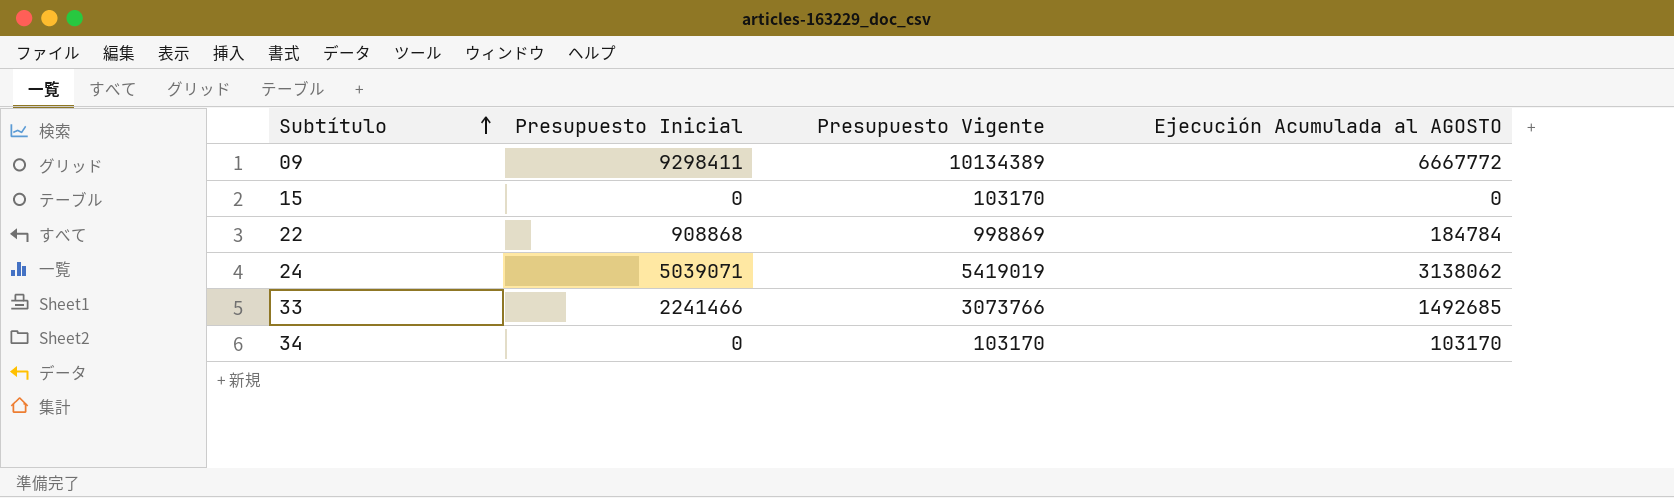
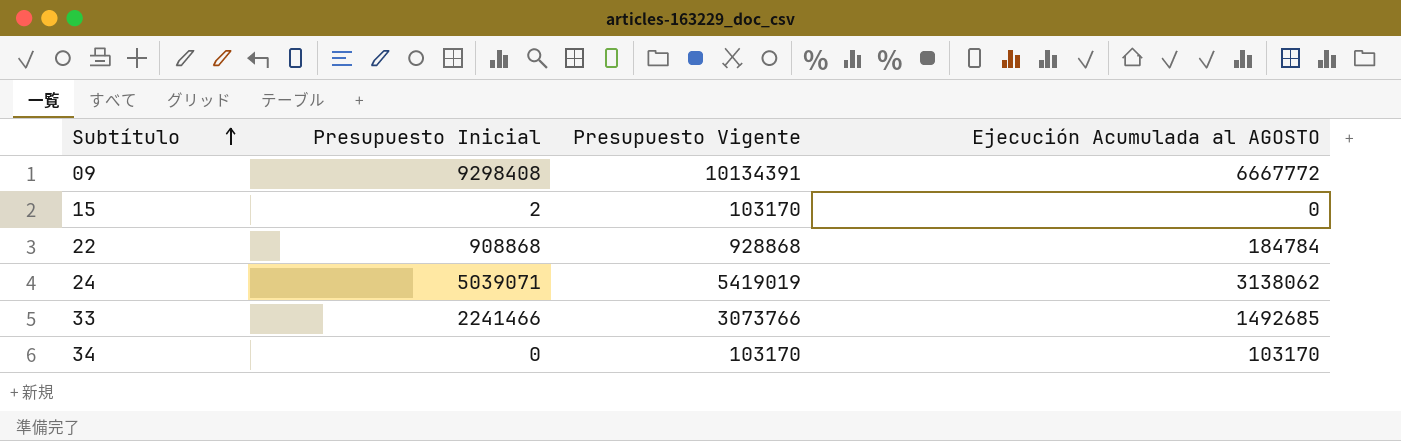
09 | Presupuesto Inicial: 9298411 -> 9298408
09 | Presupuesto Vigente: 10134389 -> 10134391
15 | Presupuesto Inicial: 0 -> 2
22 | Presupuesto Vigente: 998869 -> 928868

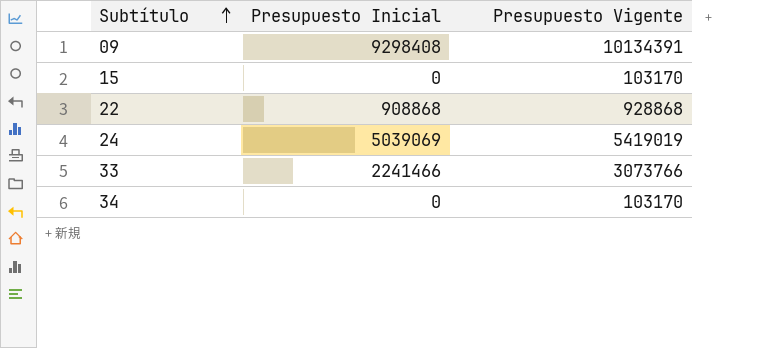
column Ejecución Acumulada al AGOSTO | position: 4 -> none
15 | Presupuesto Inicial: 2 -> 0
24 | Presupuesto Inicial: 5039071 -> 5039069

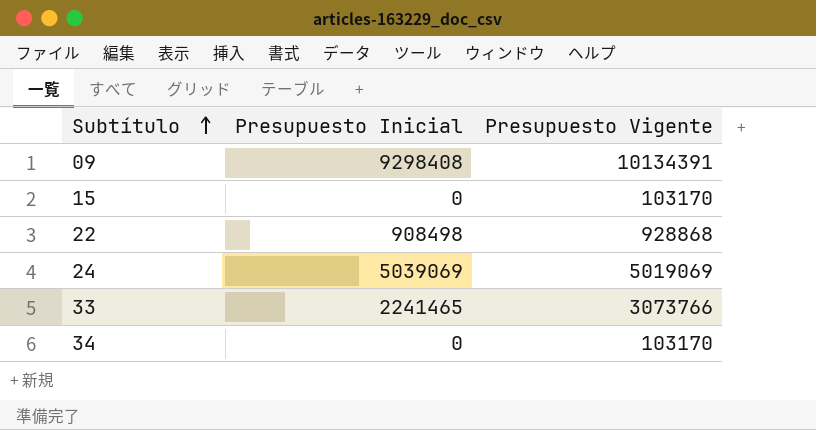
22 | Presupuesto Inicial: 908868 -> 908498
24 | Presupuesto Vigente: 5419019 -> 5019069
33 | Presupuesto Inicial: 2241466 -> 2241465

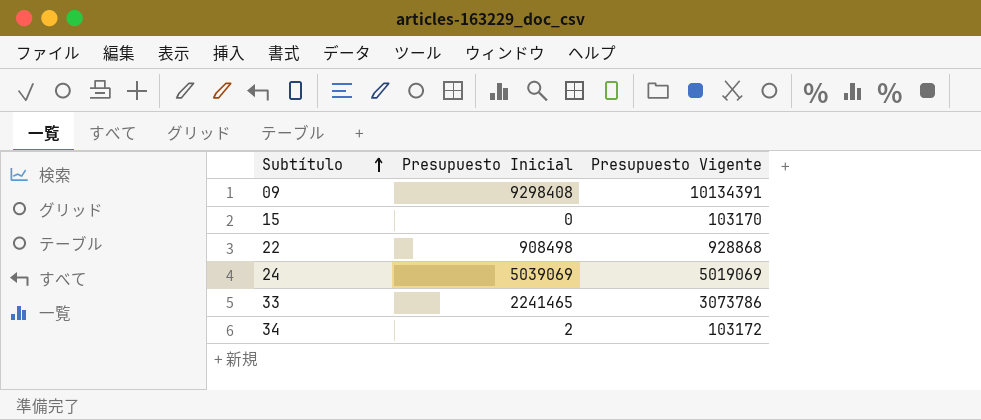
33 | Presupuesto Vigente: 3073766 -> 3073786
34 | Presupuesto Inicial: 0 -> 2
34 | Presupuesto Vigente: 103170 -> 103172

